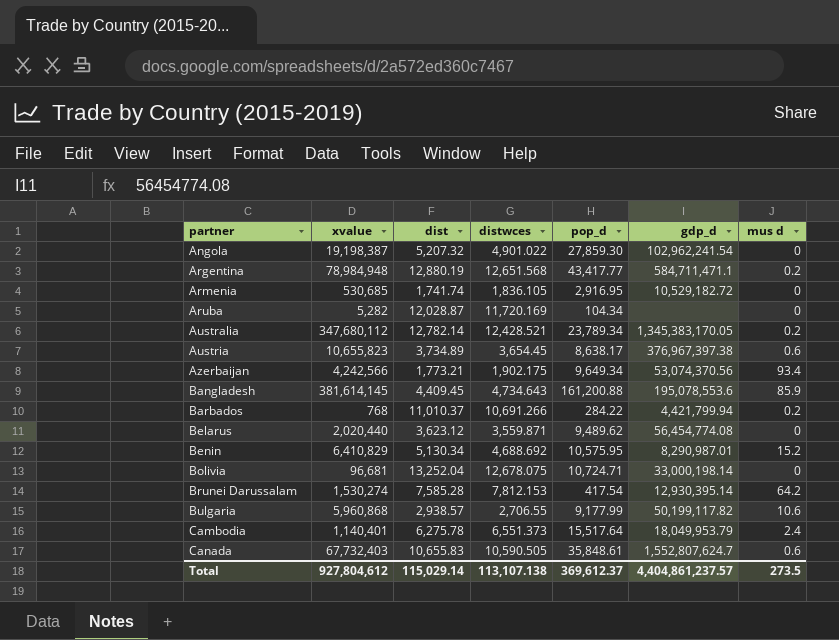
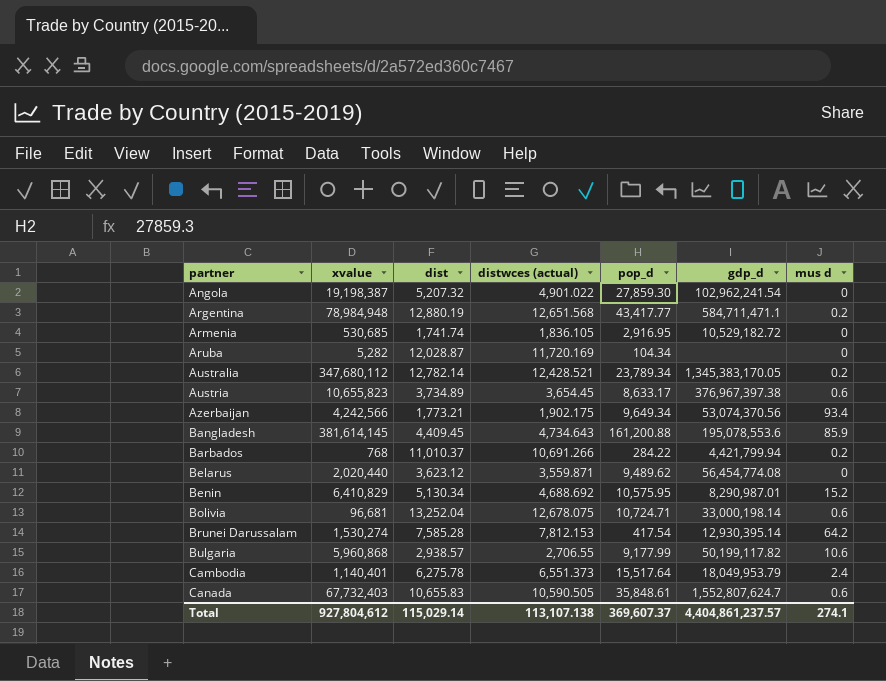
column name: distwces -> distwces (actual)
Austria | pop_d: 8,638.17 -> 8,633.17
Bolivia | mus d: 0 -> 0.6
Total | pop_d: 369,612.37 -> 369,607.37
Total | mus d: 273.5 -> 274.1

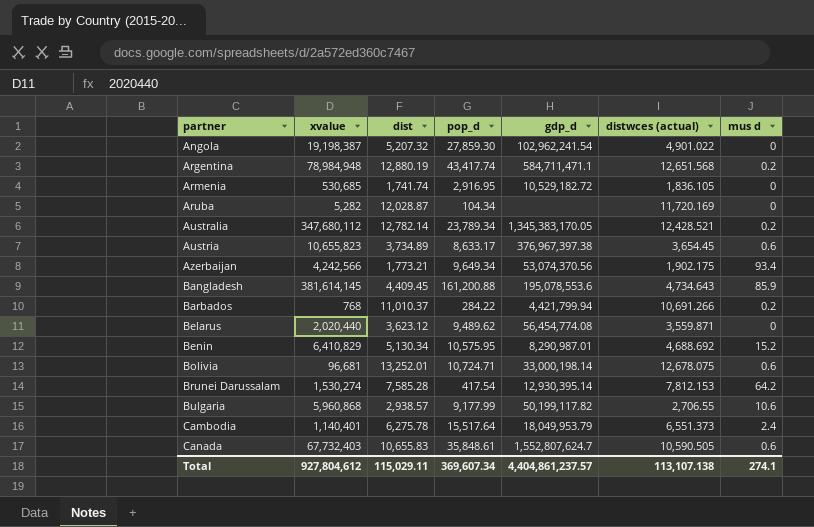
column distwces (actual) | position: 4 -> 6
Argentina | pop_d: 43,417.77 -> 43,417.74
Bolivia | dist: 13,252.04 -> 13,252.01
Total | dist: 115,029.14 -> 115,029.11
Total | pop_d: 369,607.37 -> 369,607.34

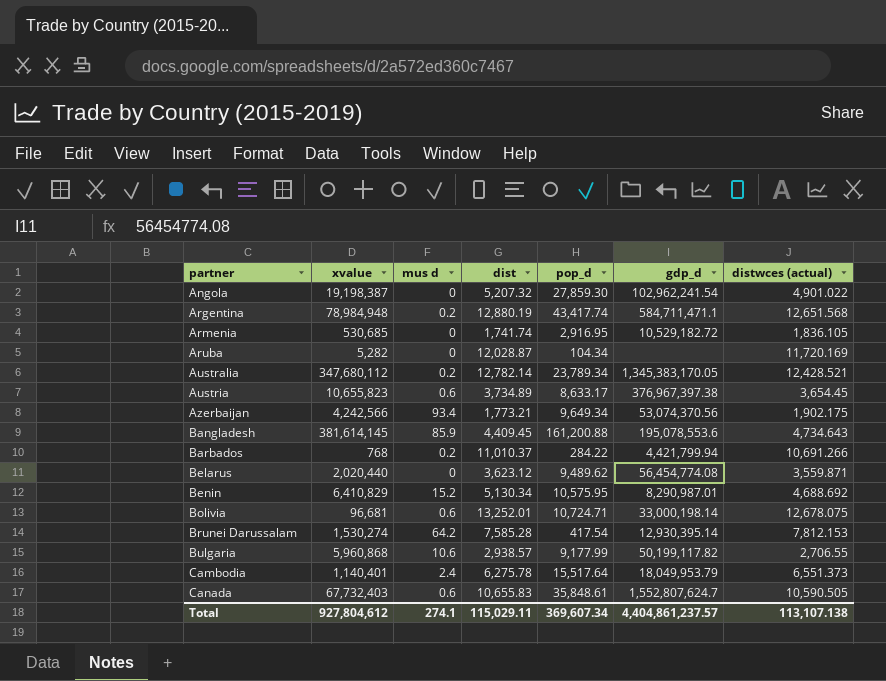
column mus d | position: 7 -> 3

